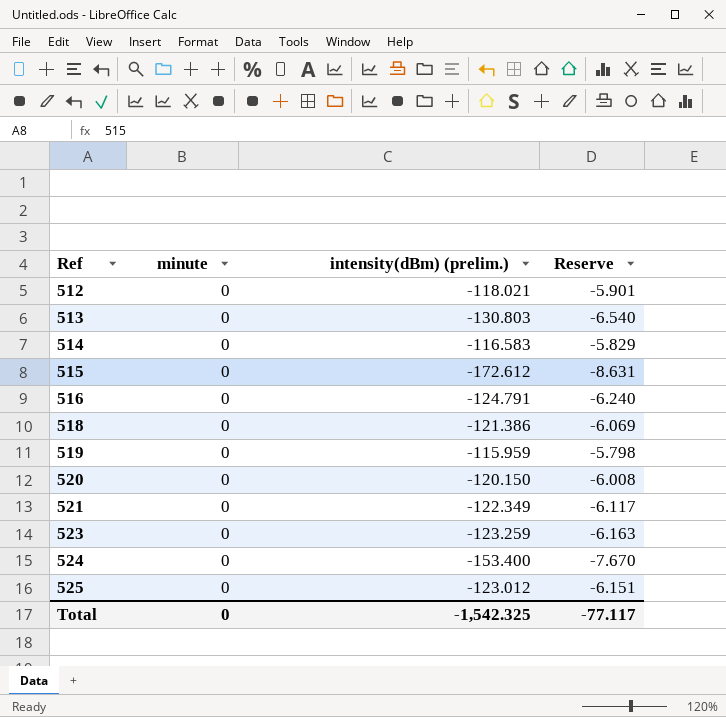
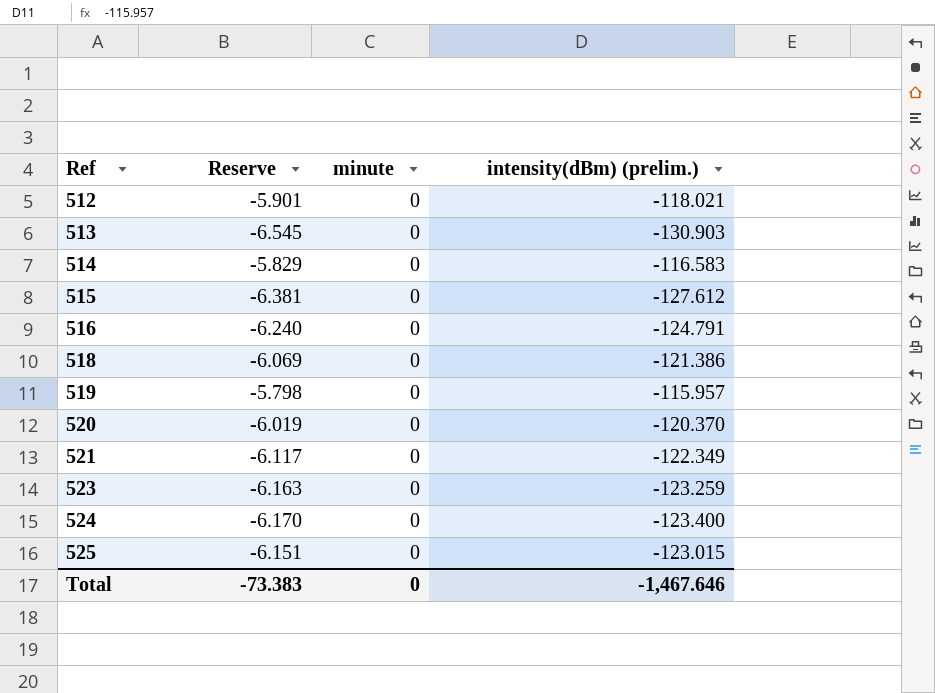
column Reserve | position: 4 -> 2
513 | Reserve: -6.540 -> -6.545
513 | intensity(dBm) (prelim.): -130.803 -> -130.903
515 | Reserve: -8.631 -> -6.381
515 | intensity(dBm) (prelim.): -172.612 -> -127.612
519 | intensity(dBm) (prelim.): -115.959 -> -115.957
520 | Reserve: -6.008 -> -6.019
520 | intensity(dBm) (prelim.): -120.150 -> -120.370
524 | Reserve: -7.670 -> -6.170
524 | intensity(dBm) (prelim.): -153.400 -> -123.400
525 | intensity(dBm) (prelim.): -123.012 -> -123.015
Total | Reserve: -77.117 -> -73.383
Total | intensity(dBm) (prelim.): -1,542.325 -> -1,467.646

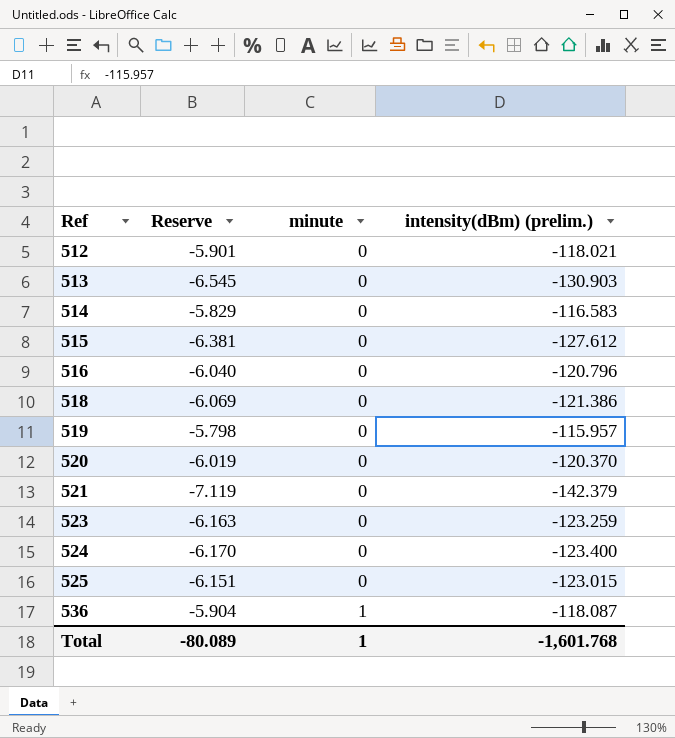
516 | Reserve: -6.240 -> -6.040
516 | intensity(dBm) (prelim.): -124.791 -> -120.796
521 | Reserve: -6.117 -> -7.119
521 | intensity(dBm) (prelim.): -122.349 -> -142.379
row 536: none -> -5.904 | 1 | -118.087
Total | Reserve: -73.383 -> -80.089
Total | minute: 0 -> 1
Total | intensity(dBm) (prelim.): -1,467.646 -> -1,601.768

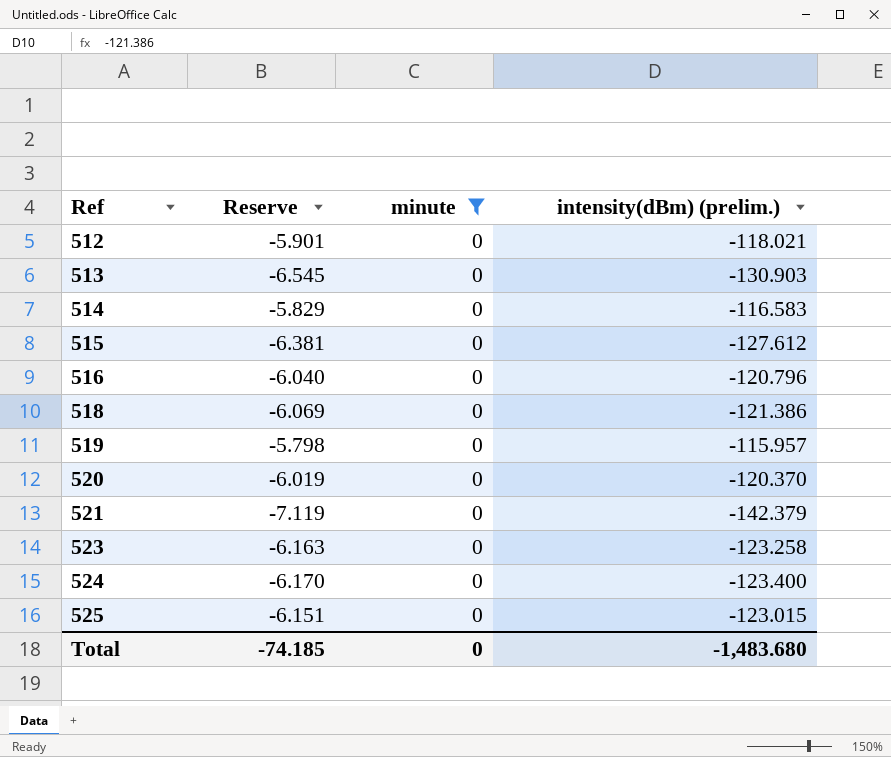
filter: none -> minute = 0
523 | intensity(dBm) (prelim.): -123.259 -> -123.258
Total | Reserve: -80.089 -> -74.185
Total | minute: 1 -> 0
Total | intensity(dBm) (prelim.): -1,601.768 -> -1,483.680

